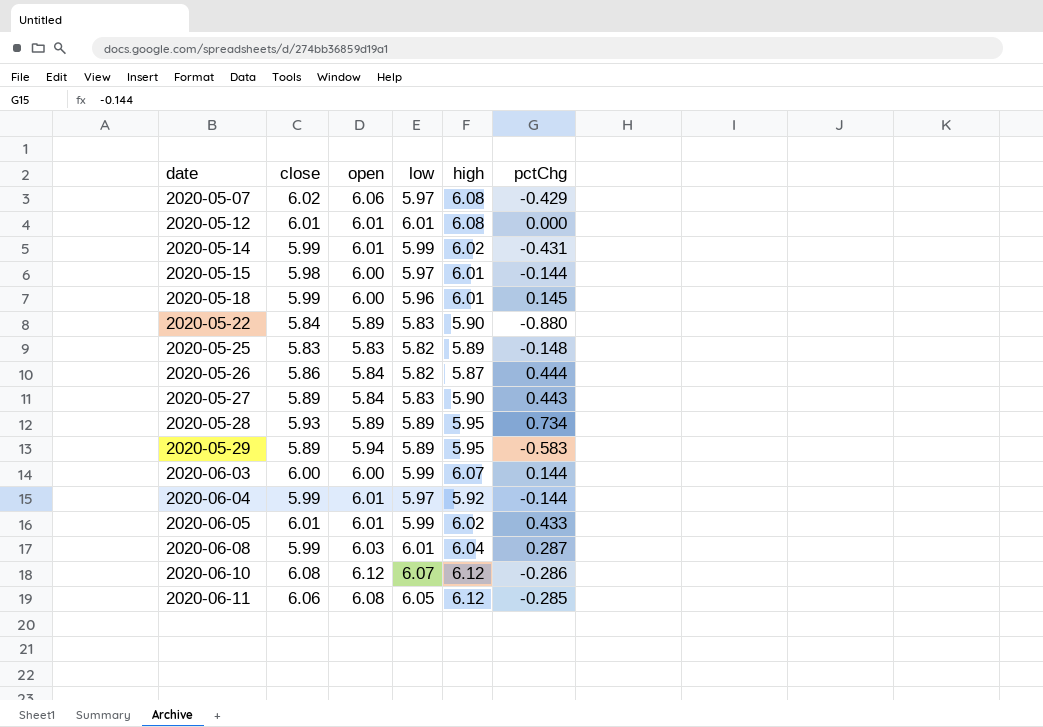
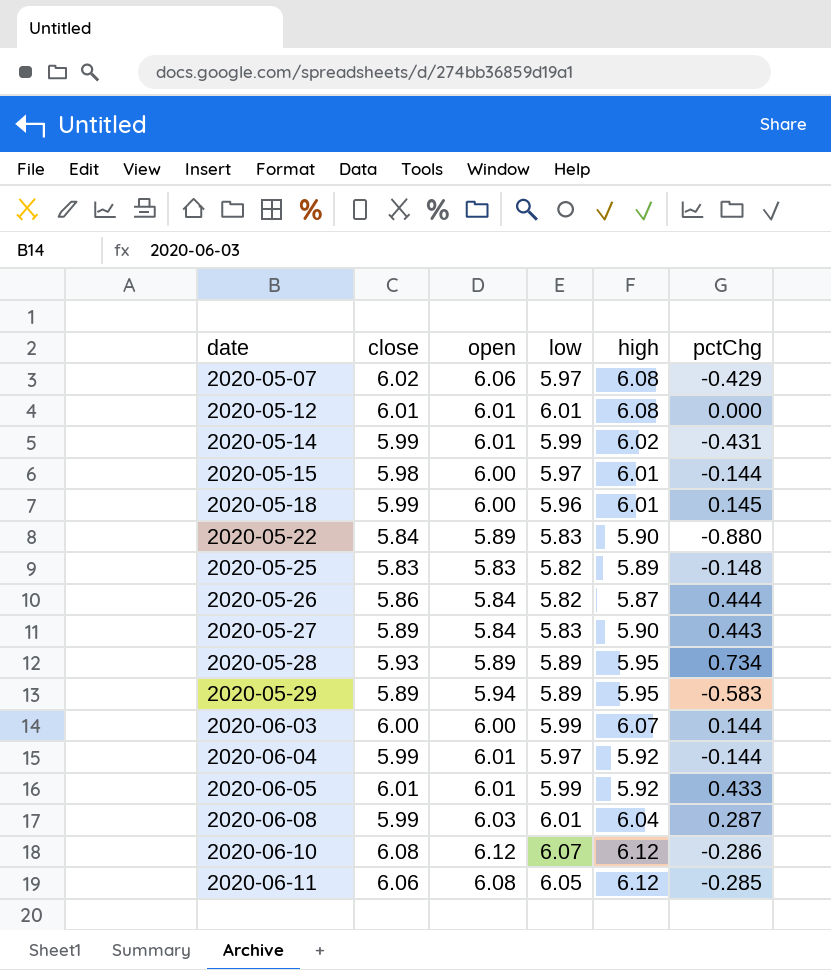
2020-06-05 | high: 6.02 -> 5.92

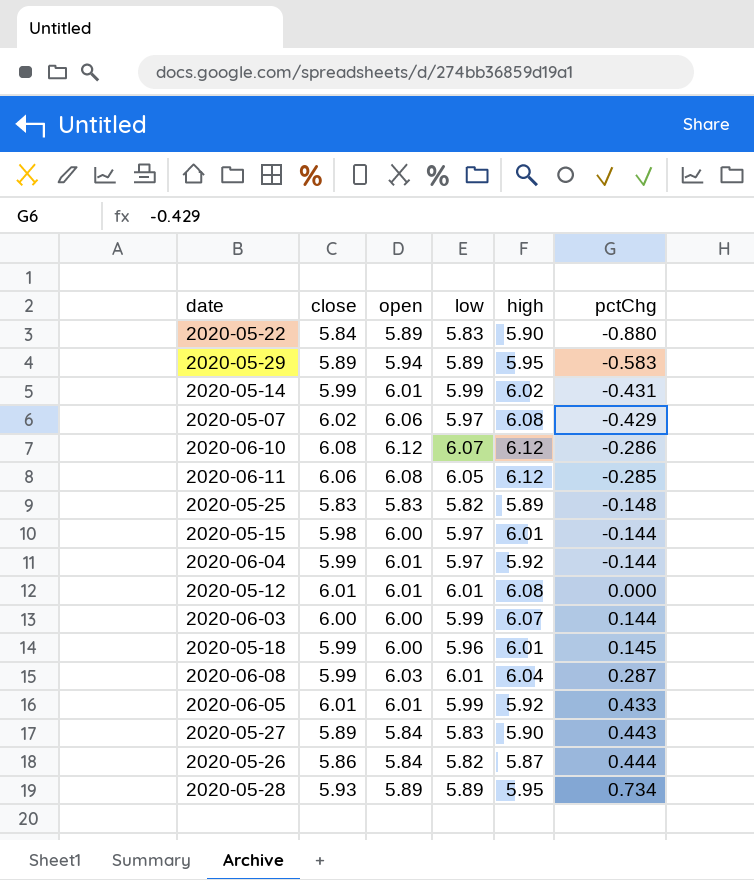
row order: date ascending -> pctChg ascending

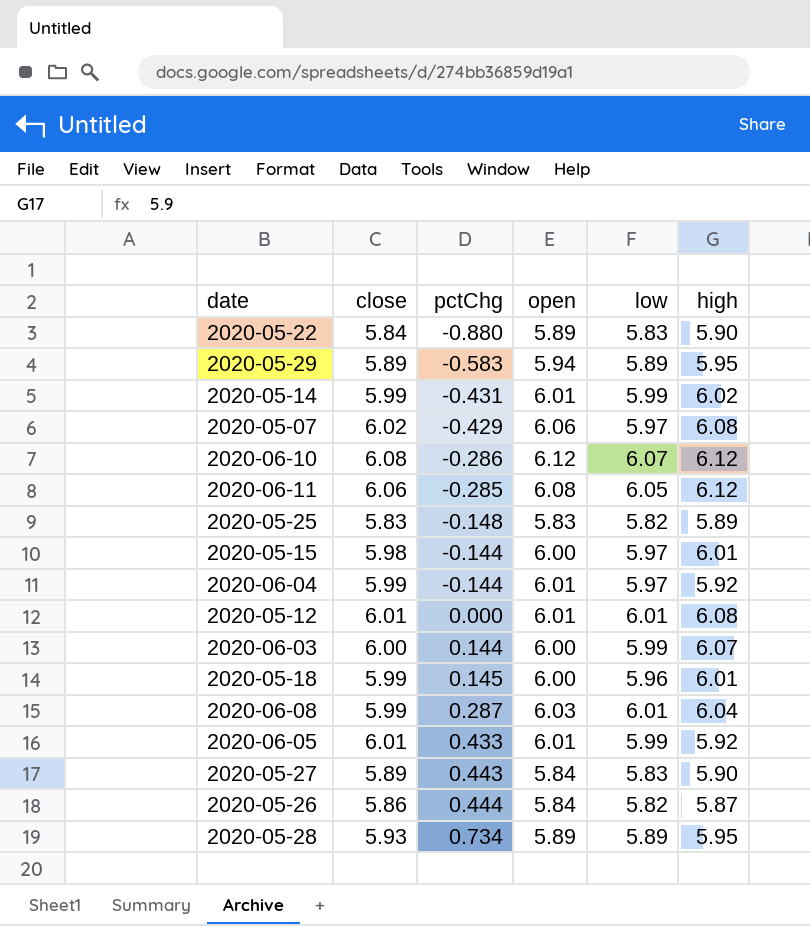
column pctChg | position: 6 -> 3

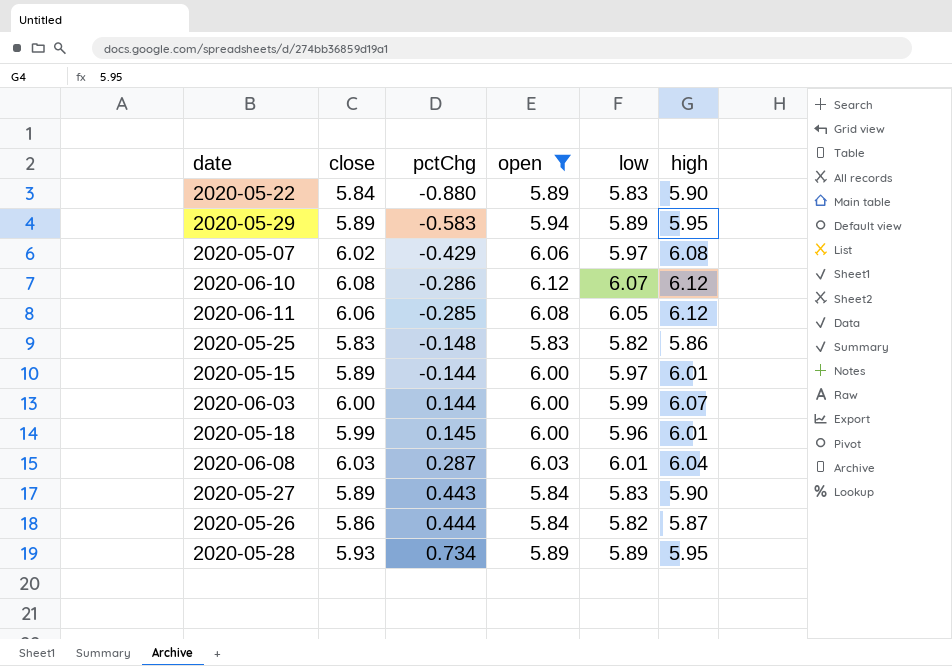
filter: none -> open != 6.01
2020-05-25 | high: 5.89 -> 5.86
2020-05-15 | close: 5.98 -> 5.89
2020-06-08 | close: 5.99 -> 6.03

